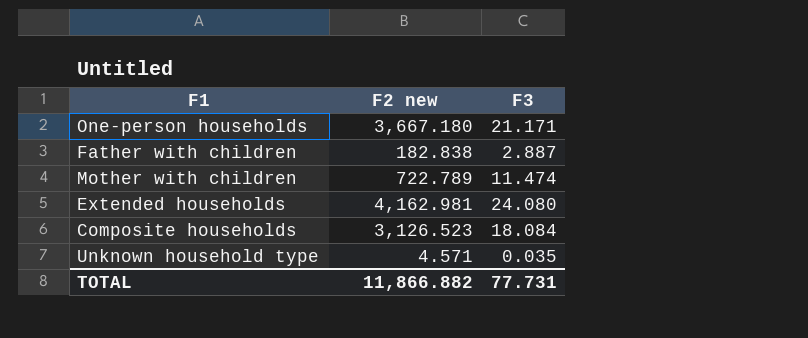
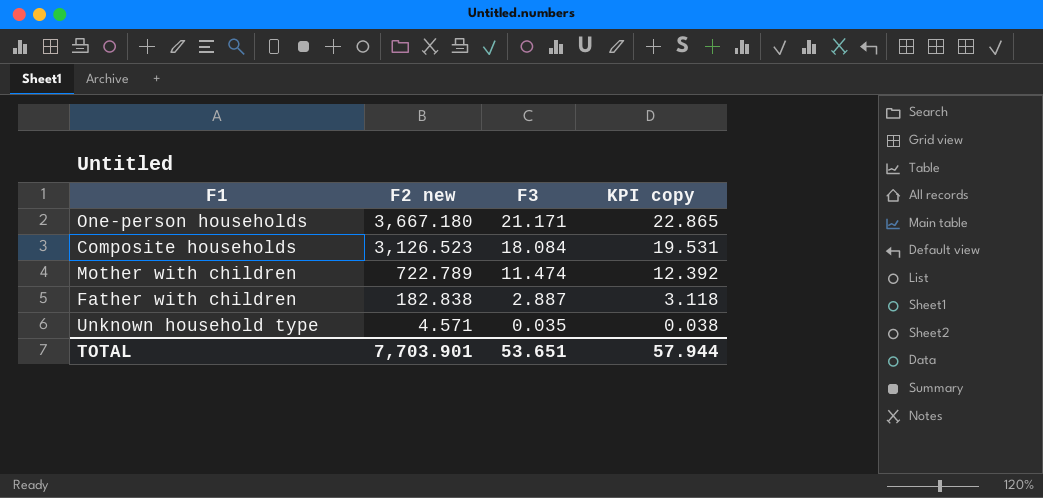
row order: none -> F2 new descending
column KPI copy | formula: none -> [F3] * 1.08
row Extended households: 4,162.981 | 24.080 -> none
TOTAL | F2 new: 11,866.882 -> 7,703.901
TOTAL | F3: 77.731 -> 53.651

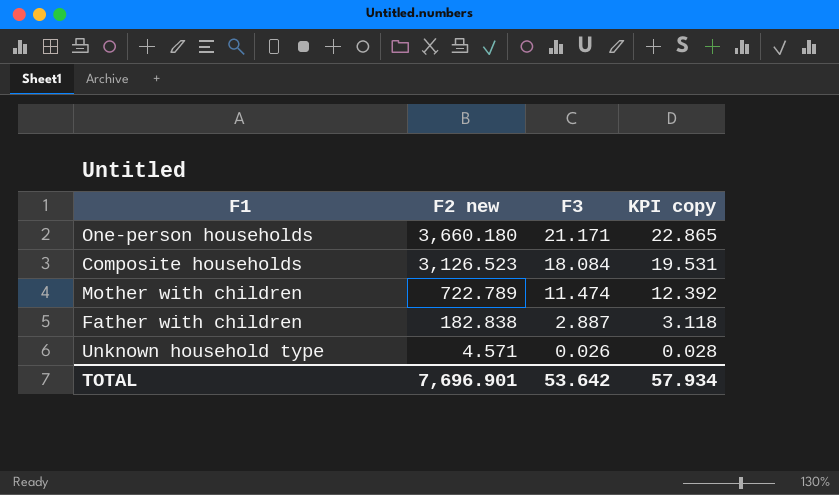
One-person households | F2 new: 3,667.180 -> 3,660.180
Unknown household type | F3: 0.035 -> 0.026
Unknown household type | KPI copy: 0.038 -> 0.028
TOTAL | F2 new: 7,703.901 -> 7,696.901
TOTAL | F3: 53.651 -> 53.642
TOTAL | KPI copy: 57.944 -> 57.934

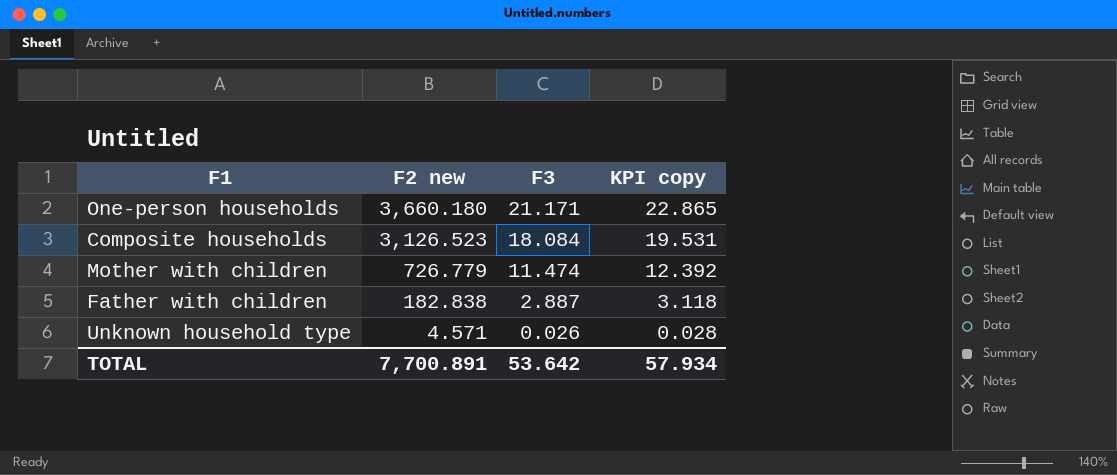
Mother with children | F2 new: 722.789 -> 726.779
TOTAL | F2 new: 7,696.901 -> 7,700.891

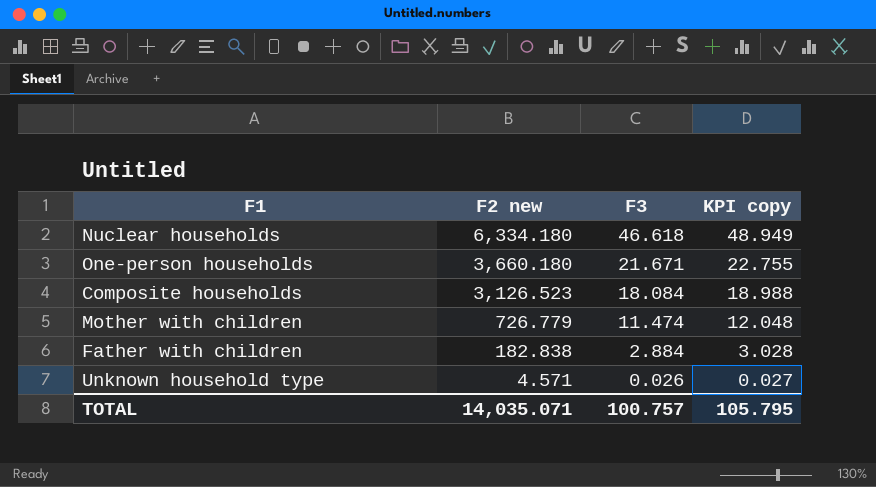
column KPI copy | formula: [F3] * 1.08 -> [F3] * 1.05
row Nuclear households: none -> 6,334.180 | 46.618 | 48.949
One-person households | F3: 21.171 -> 21.671
Father with children | F3: 2.887 -> 2.884
TOTAL | F2 new: 7,700.891 -> 14,035.071
TOTAL | F3: 53.642 -> 100.757
TOTAL | KPI copy: 57.934 -> 105.795

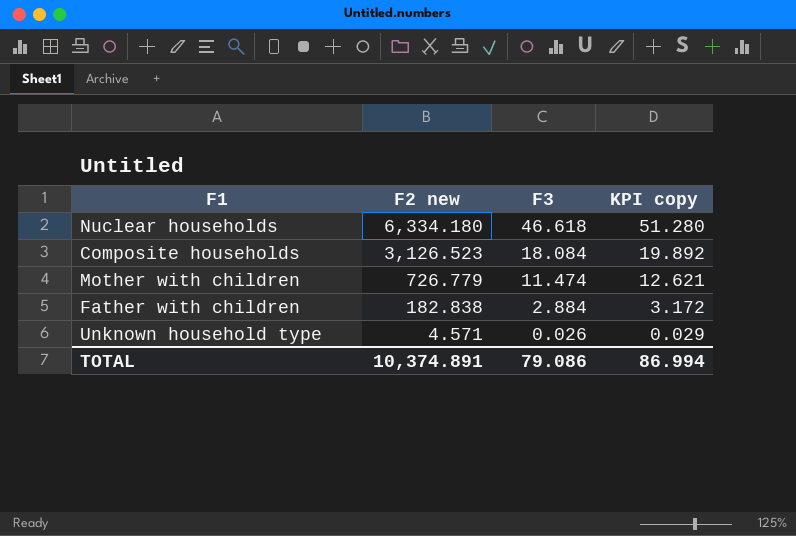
column KPI copy | formula: [F3] * 1.05 -> [F3] * 1.1
row One-person households: 3,660.180 | 21.671 | 22.755 -> none
TOTAL | F2 new: 14,035.071 -> 10,374.891
TOTAL | F3: 100.757 -> 79.086
TOTAL | KPI copy: 105.795 -> 86.994

